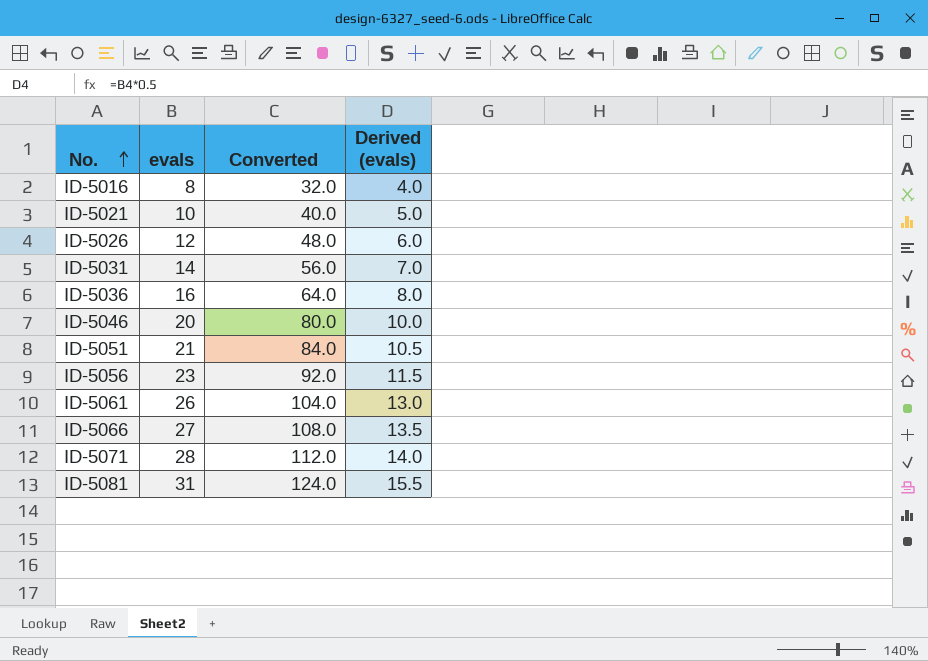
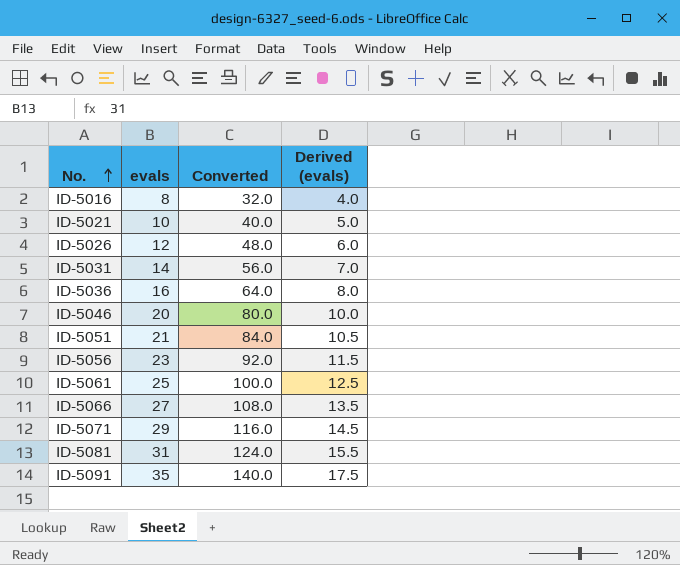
ID-5061 | evals: 26 -> 25
ID-5061 | Converted: 104.0 -> 100.0
ID-5061 | Derived (evals): 13.0 -> 12.5
ID-5071 | evals: 28 -> 29
ID-5071 | Converted: 112.0 -> 116.0
ID-5071 | Derived (evals): 14.0 -> 14.5
row ID-5091: none -> 35 | 140.0 | 17.5

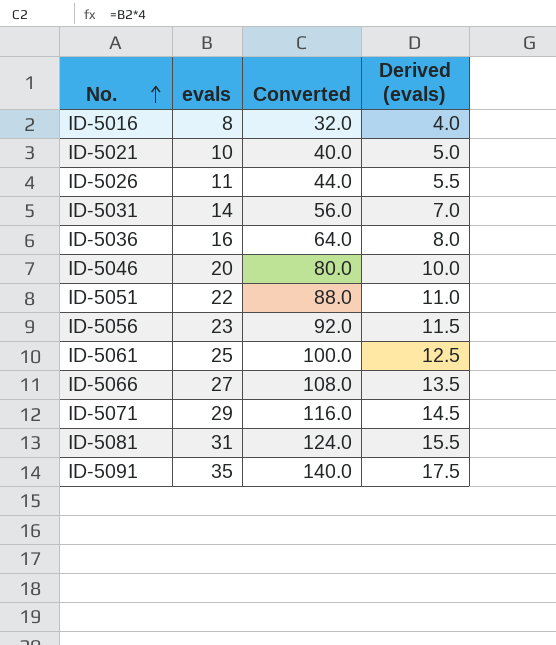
ID-5026 | evals: 12 -> 11
ID-5026 | Converted: 48.0 -> 44.0
ID-5026 | Derived (evals): 6.0 -> 5.5
ID-5051 | evals: 21 -> 22
ID-5051 | Converted: 84.0 -> 88.0
ID-5051 | Derived (evals): 10.5 -> 11.0

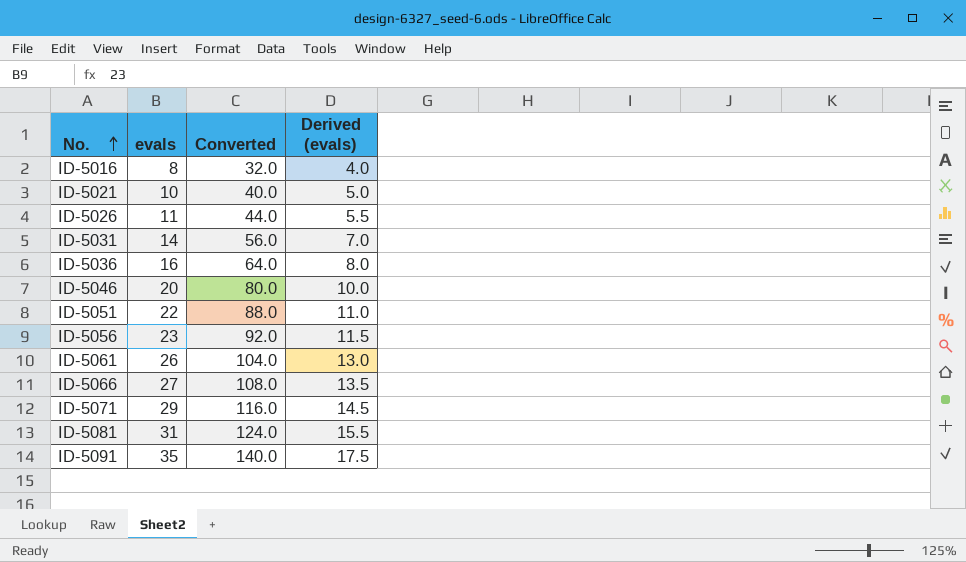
ID-5061 | evals: 25 -> 26
ID-5061 | Converted: 100.0 -> 104.0
ID-5061 | Derived (evals): 12.5 -> 13.0

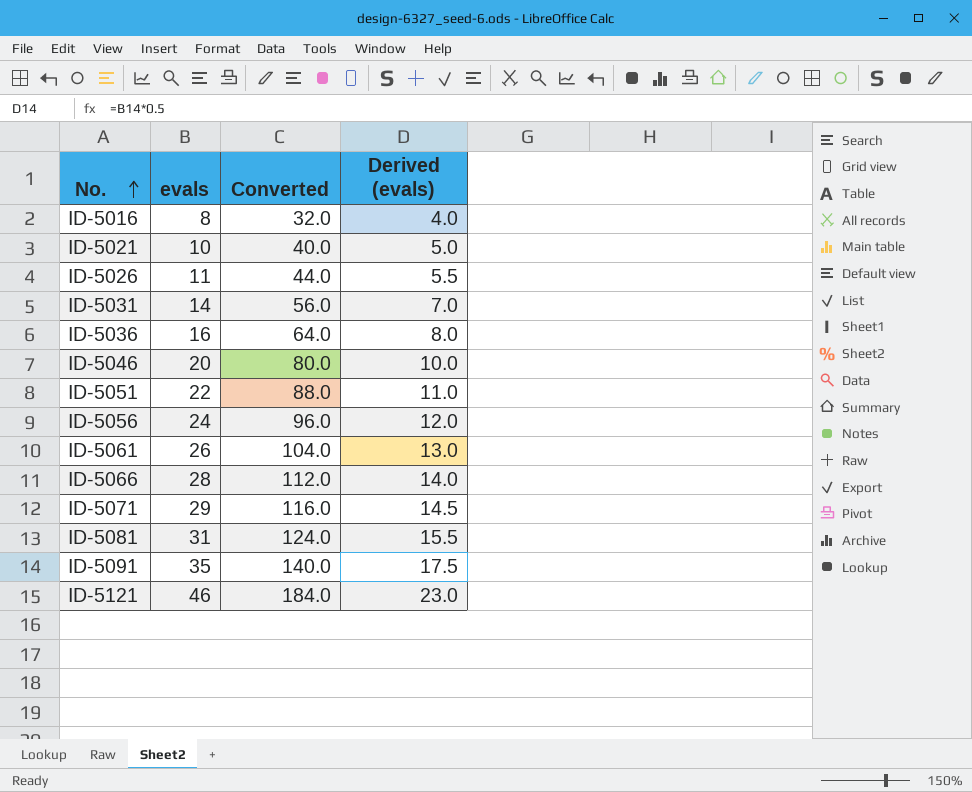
ID-5056 | evals: 23 -> 24
ID-5056 | Converted: 92.0 -> 96.0
ID-5056 | Derived (evals): 11.5 -> 12.0
ID-5066 | evals: 27 -> 28
ID-5066 | Converted: 108.0 -> 112.0
ID-5066 | Derived (evals): 13.5 -> 14.0
row ID-5121: none -> 46 | 184.0 | 23.0

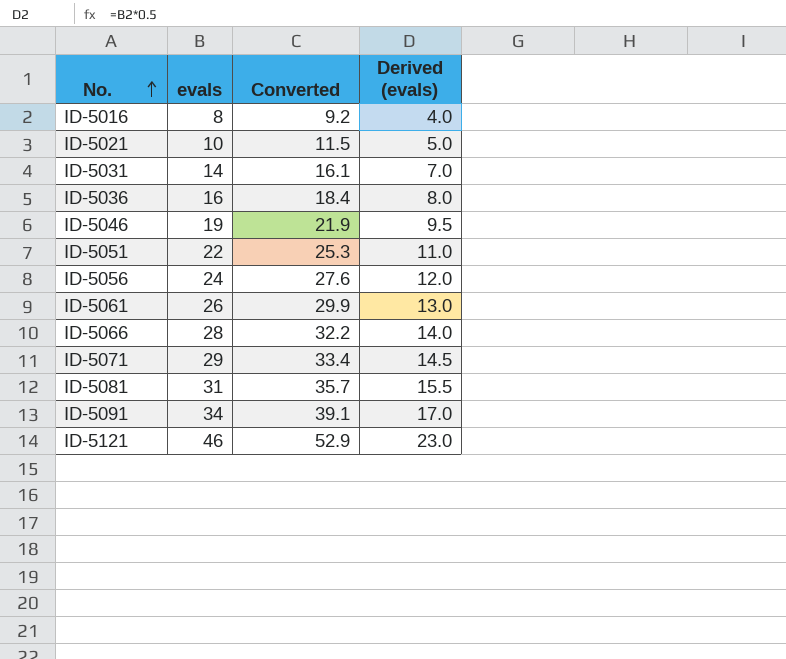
column Converted | formula: [evals] * 4 -> [evals] * 1.15
row ID-5026: 11 | 44.0 | 5.5 -> none
ID-5046 | evals: 20 -> 19
ID-5046 | Derived (evals): 10.0 -> 9.5
ID-5091 | evals: 35 -> 34
ID-5091 | Derived (evals): 17.5 -> 17.0

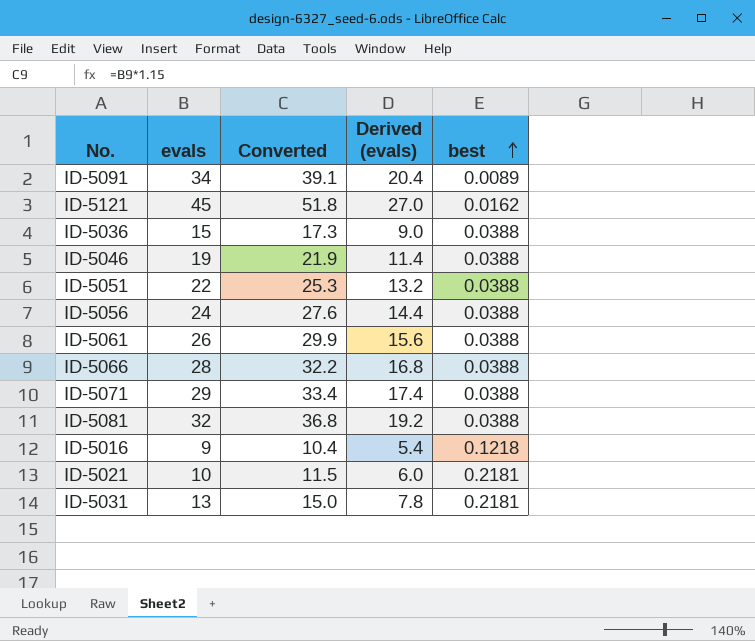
row order: No. ascending -> best ascending
column Derived (evals) | formula: [evals] * 0.5 -> [evals] * 0.6
column best | position: none -> 5
ID-5121 | evals: 46 -> 45
ID-5121 | Converted: 52.9 -> 51.8
ID-5036 | evals: 16 -> 15
ID-5036 | Converted: 18.4 -> 17.3
ID-5081 | evals: 31 -> 32
ID-5081 | Converted: 35.7 -> 36.8
ID-5016 | evals: 8 -> 9
ID-5016 | Converted: 9.2 -> 10.4
ID-5031 | evals: 14 -> 13
ID-5031 | Converted: 16.1 -> 15.0

